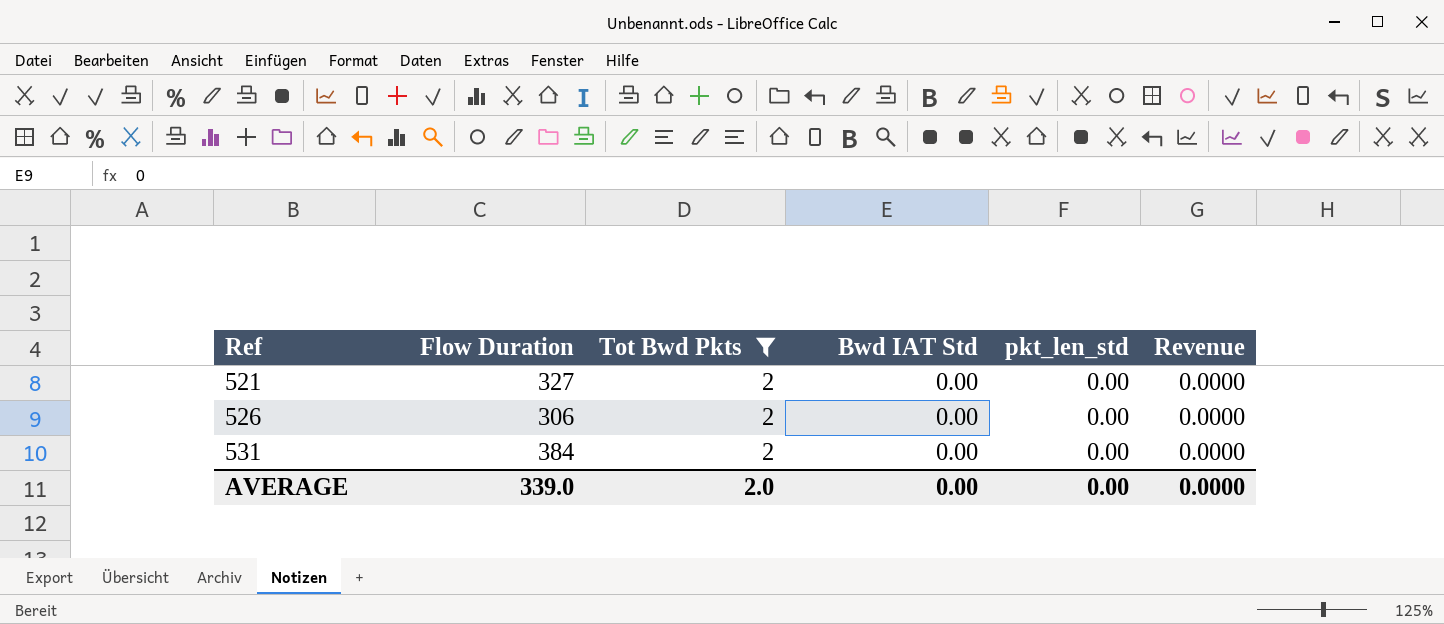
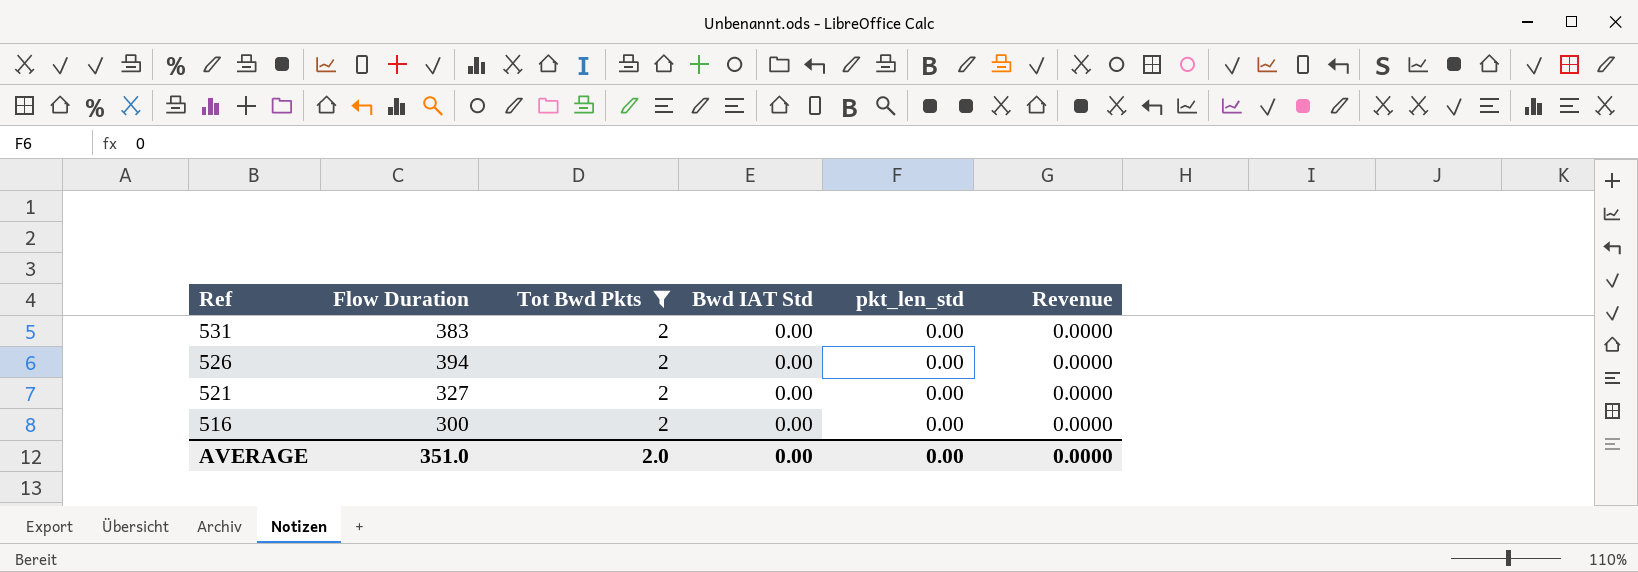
row order: Ref ascending -> Ref descending
531 | Flow Duration: 384 -> 383
526 | Flow Duration: 306 -> 394
row 516: none -> 300 | 2 | 0.00 | 0.00 | 0.0000
AVERAGE | Flow Duration: 339.0 -> 351.0

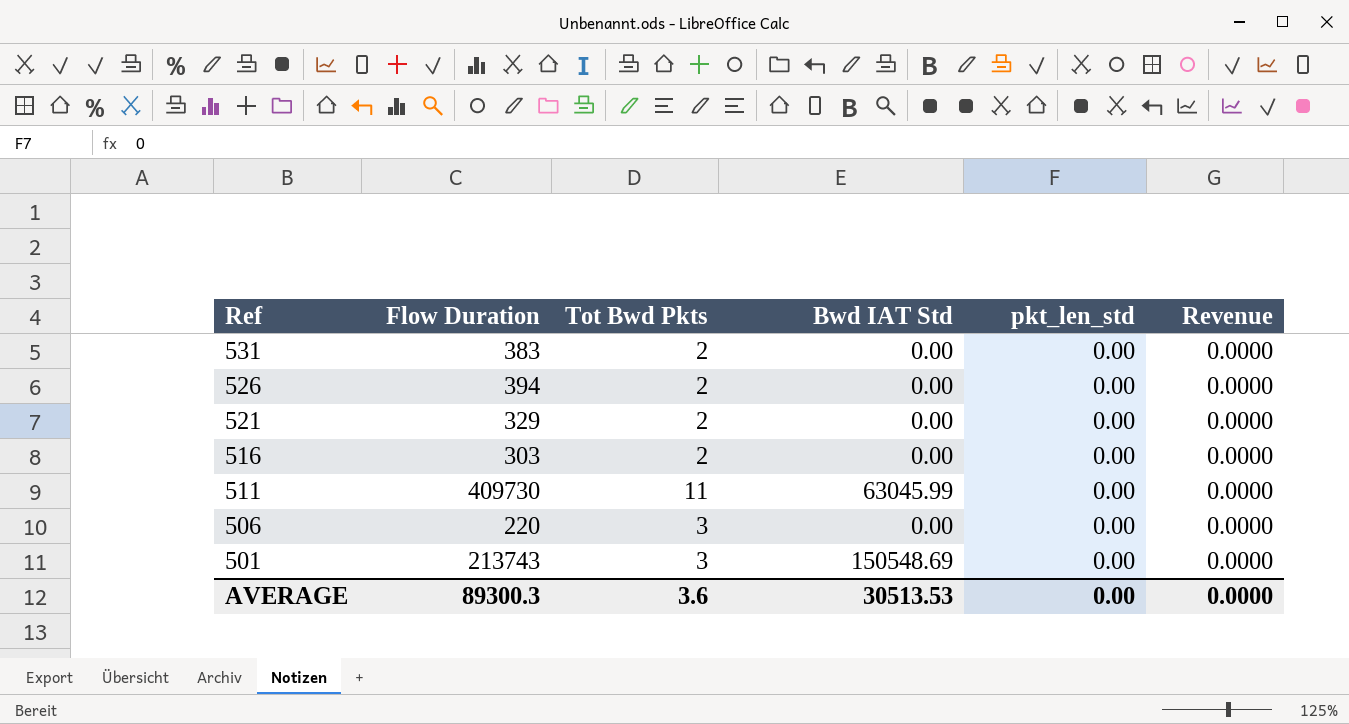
filter: Tot Bwd Pkts = 2 -> none
521 | Flow Duration: 327 -> 329
516 | Flow Duration: 300 -> 303
AVERAGE | Flow Duration: 351.0 -> 89300.3
AVERAGE | Tot Bwd Pkts: 2.0 -> 3.6
AVERAGE | Bwd IAT Std: 0.00 -> 30513.53

